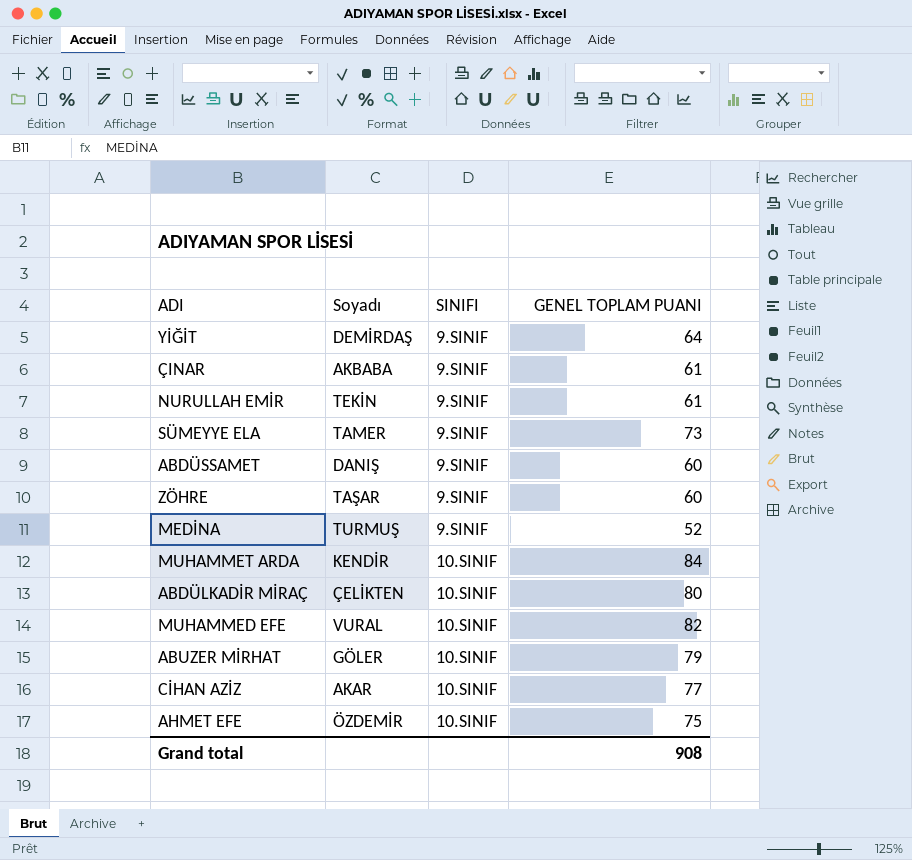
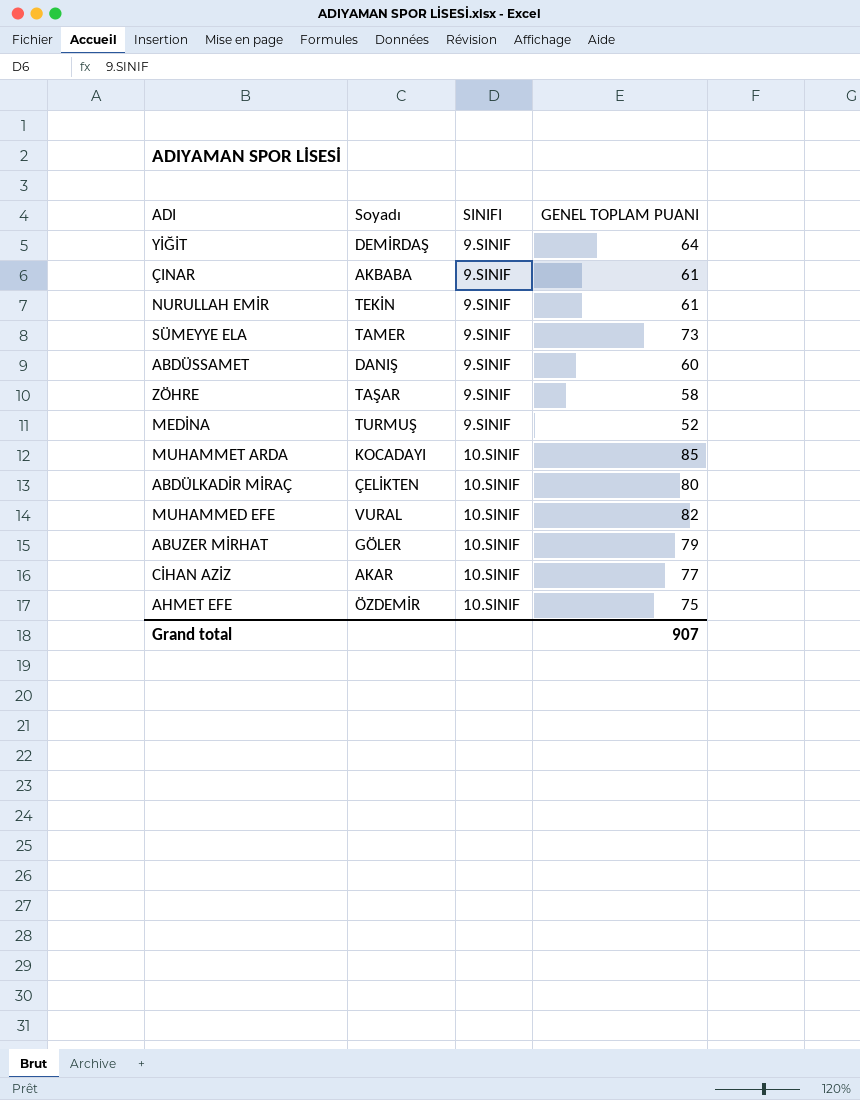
ZÖHRE | GENEL TOPLAM PUANI: 60 -> 58
MUHAMMET ARDA | Soyadı: KENDİR -> KOCADAYI
MUHAMMET ARDA | GENEL TOPLAM PUANI: 84 -> 85
Grand total | GENEL TOPLAM PUANI: 908 -> 907

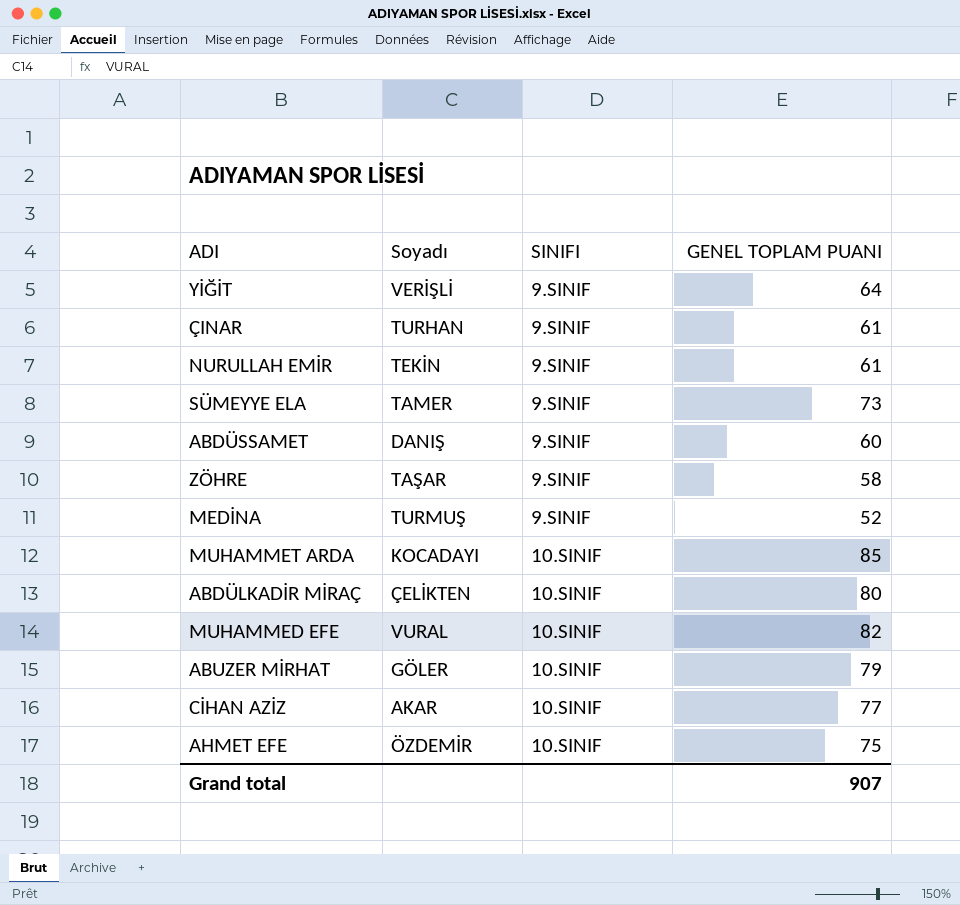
YİĞİT | Soyadı: DEMİRDAŞ -> VERİŞLİ
ÇINAR | Soyadı: AKBABA -> TURHAN

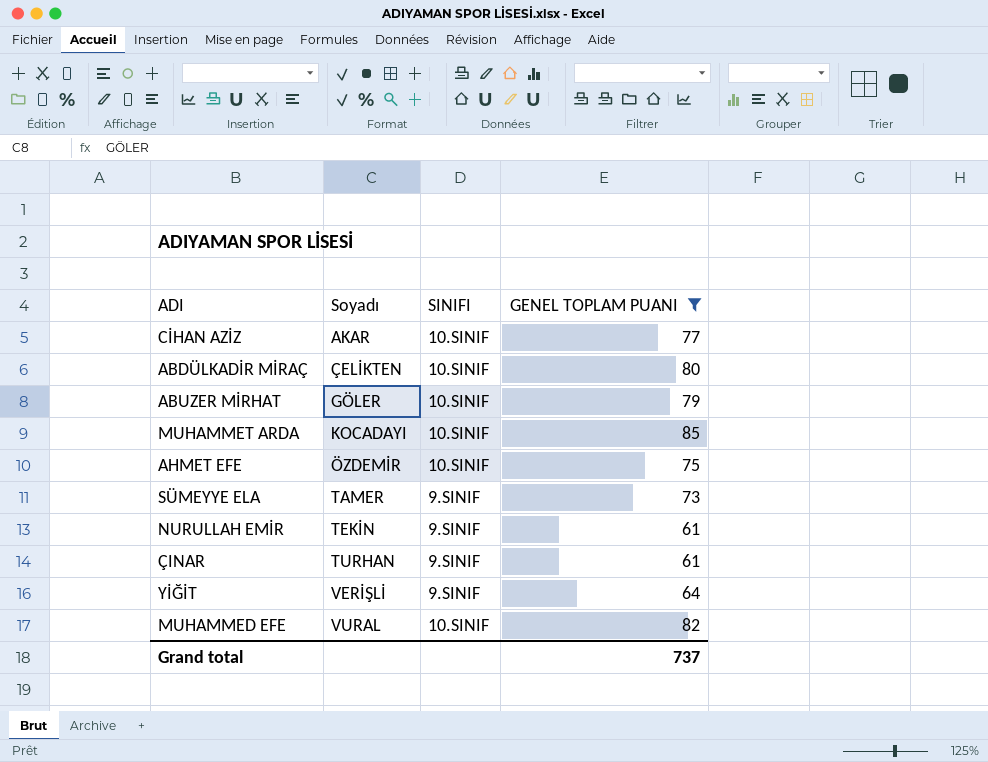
filter: none -> GENEL TOPLAM PUANI >= 61
row order: SINIFI ascending -> Soyadı ascending
Grand total | GENEL TOPLAM PUANI: 907 -> 737

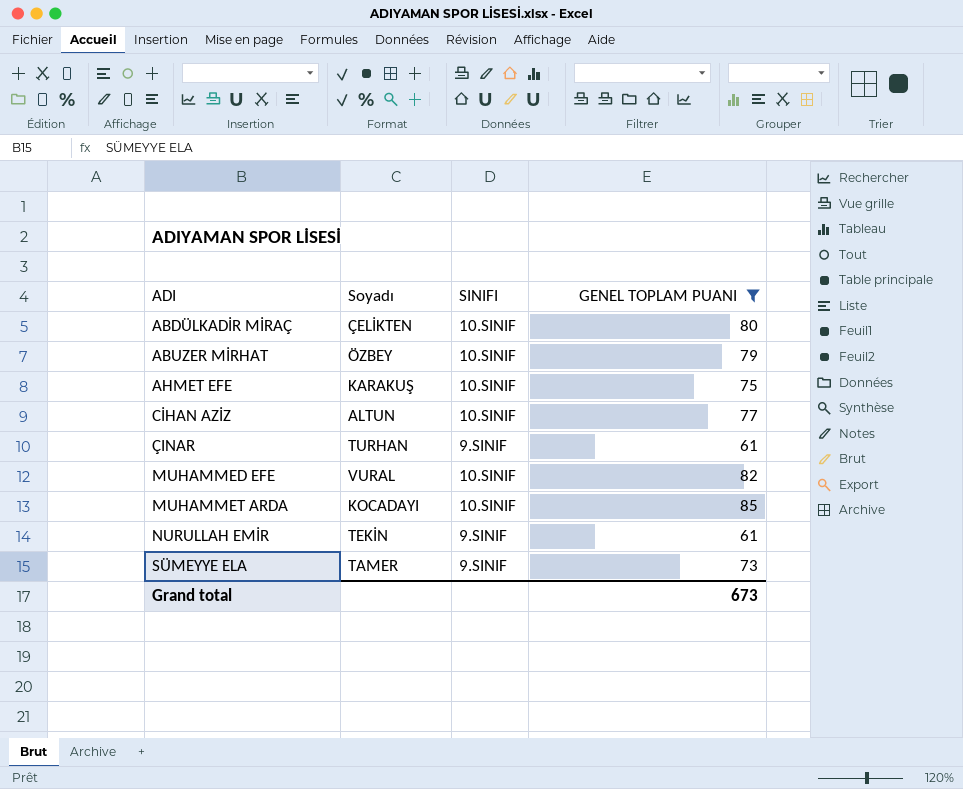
row order: Soyadı ascending -> ADI ascending
row YİĞİT: VERİŞLİ | 9.SINIF | 64 -> none
ABUZER MİRHAT | Soyadı: GÖLER -> ÖZBEY
AHMET EFE | Soyadı: ÖZDEMİR -> KARAKUŞ
CİHAN AZİZ | Soyadı: AKAR -> ALTUN
Grand total | GENEL TOPLAM PUANI: 737 -> 673

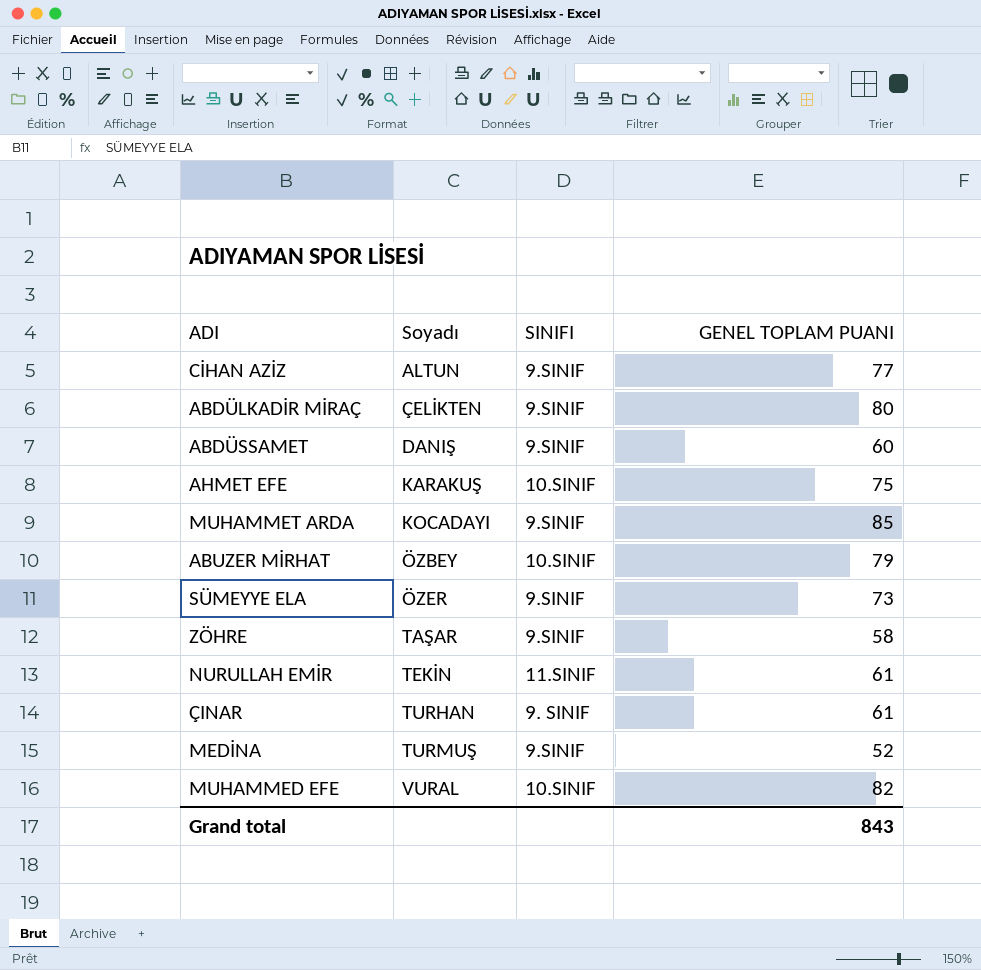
filter: GENEL TOPLAM PUANI >= 61 -> none
row order: ADI ascending -> Soyadı ascending
CİHAN AZİZ | SINIFI: 10.SINIF -> 9.SINIF
ABDÜLKADİR MİRAÇ | SINIFI: 10.SINIF -> 9.SINIF
MUHAMMET ARDA | SINIFI: 10.SINIF -> 9.SINIF
SÜMEYYE ELA | Soyadı: TAMER -> ÖZER
NURULLAH EMİR | SINIFI: 9.SINIF -> 11.SINIF
ÇINAR | SINIFI: 9.SINIF -> 9. SINIF
Grand total | GENEL TOPLAM PUANI: 673 -> 843

